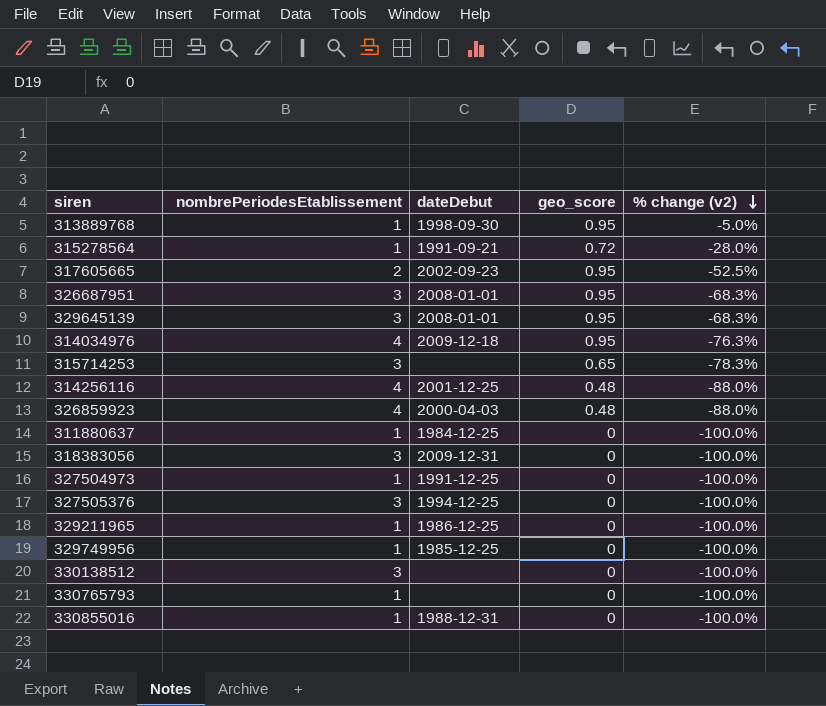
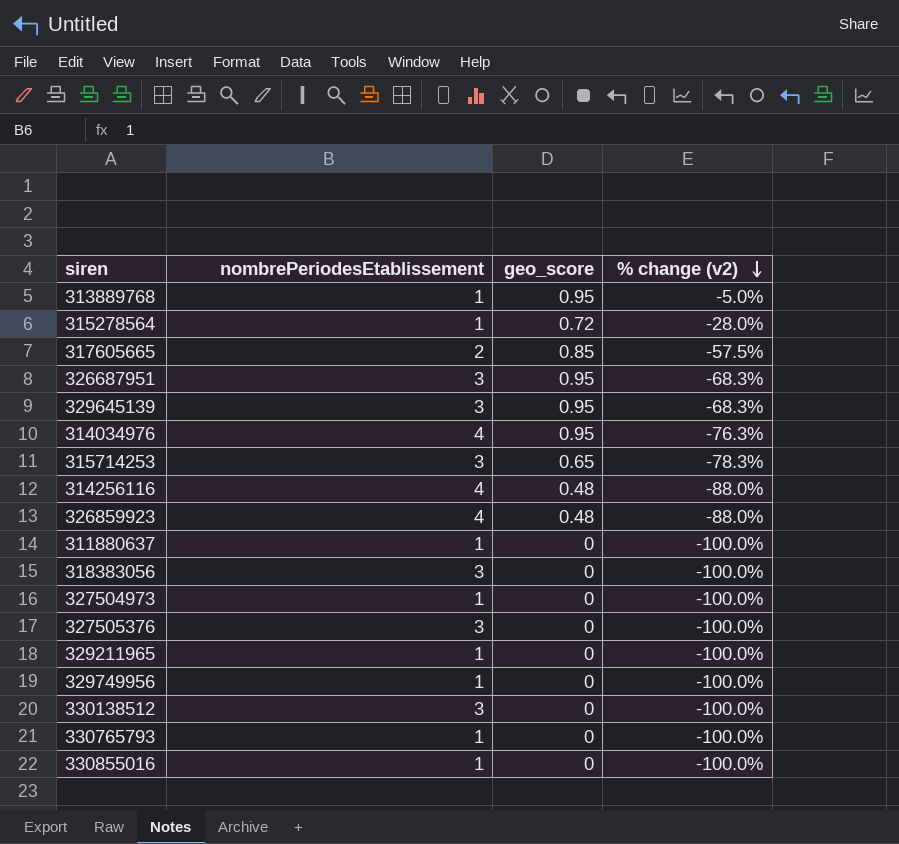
column dateDebut | position: 3 -> none
317605665 | geo_score: 0.95 -> 0.85
317605665 | % change (v2): -52.5% -> -57.5%

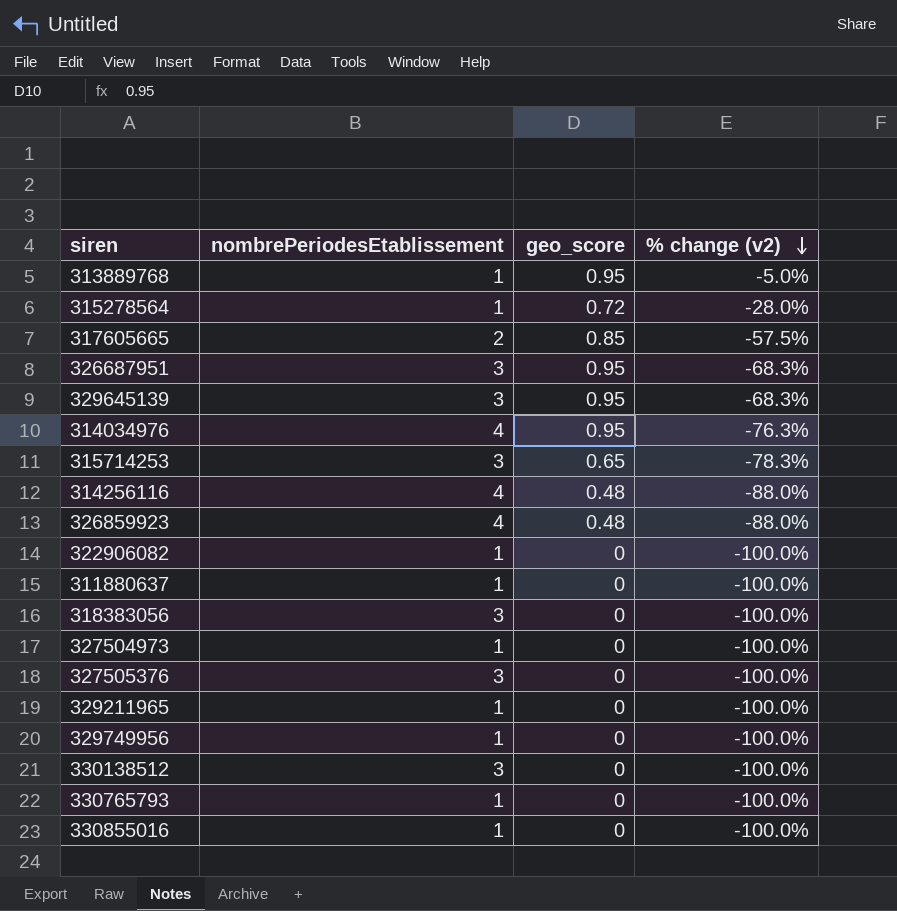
row 322906082: none -> 1 | 0 | -100.0%

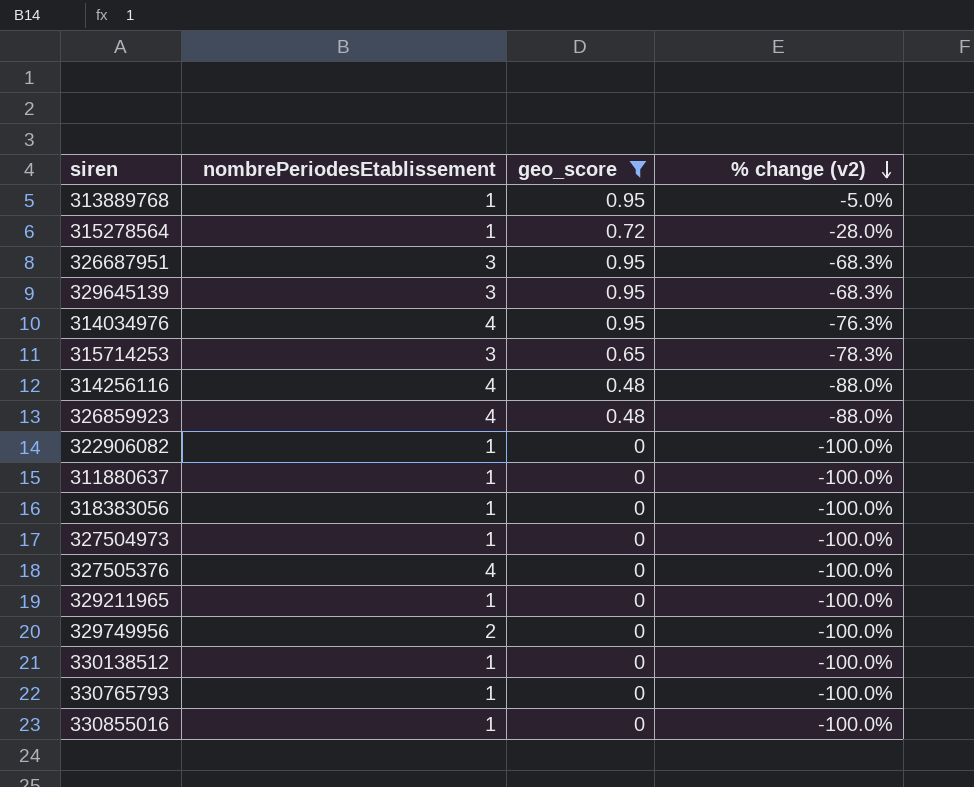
filter: none -> geo_score != 0.85
318383056 | nombrePeriodesEtablissement: 3 -> 1
327505376 | nombrePeriodesEtablissement: 3 -> 4
329749956 | nombrePeriodesEtablissement: 1 -> 2
330138512 | nombrePeriodesEtablissement: 3 -> 1

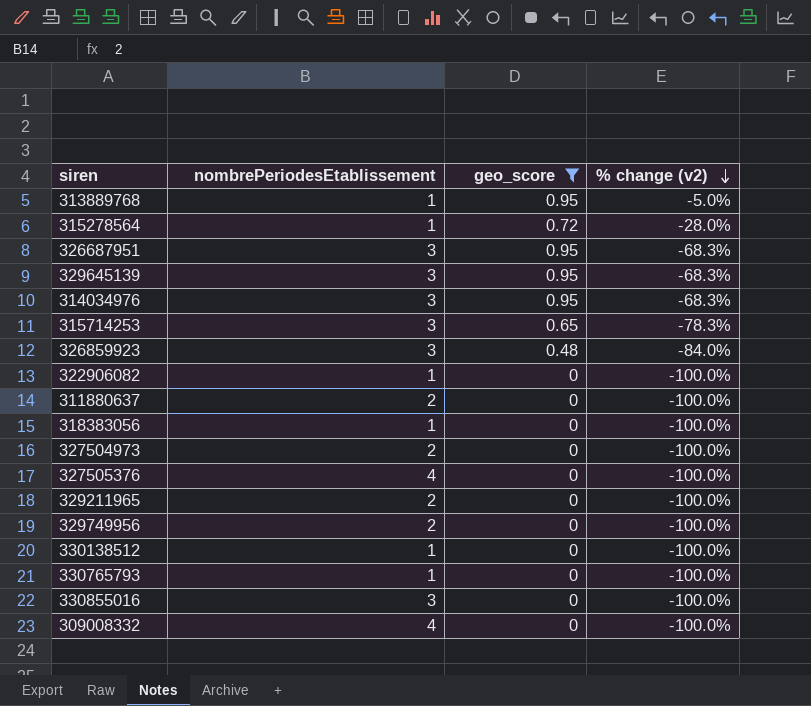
row 314256116: 4 | 0.48 | -88.0% -> none
314034976 | nombrePeriodesEtablissement: 4 -> 3
314034976 | % change (v2): -76.3% -> -68.3%
326859923 | nombrePeriodesEtablissement: 4 -> 3
326859923 | % change (v2): -88.0% -> -84.0%
311880637 | nombrePeriodesEtablissement: 1 -> 2
327504973 | nombrePeriodesEtablissement: 1 -> 2
329211965 | nombrePeriodesEtablissement: 1 -> 2
330855016 | nombrePeriodesEtablissement: 1 -> 3
row 309008332: none -> 4 | 0 | -100.0%

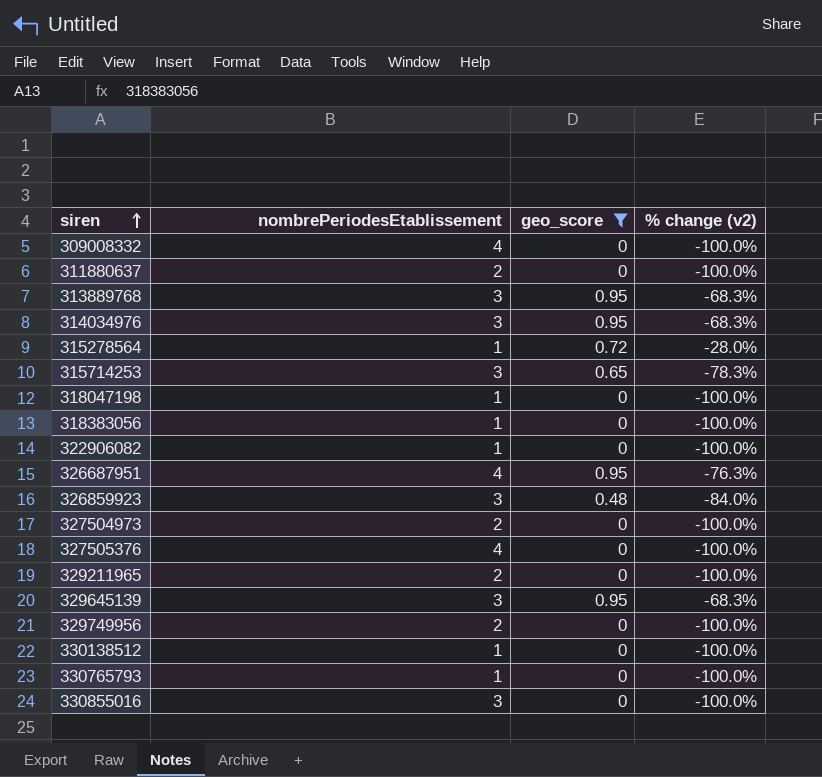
row order: % change (v2) descending -> siren ascending
313889768 | nombrePeriodesEtablissement: 1 -> 3
313889768 | % change (v2): -5.0% -> -68.3%
row 318047198: none -> 1 | 0 | -100.0%
326687951 | nombrePeriodesEtablissement: 3 -> 4
326687951 | % change (v2): -68.3% -> -76.3%

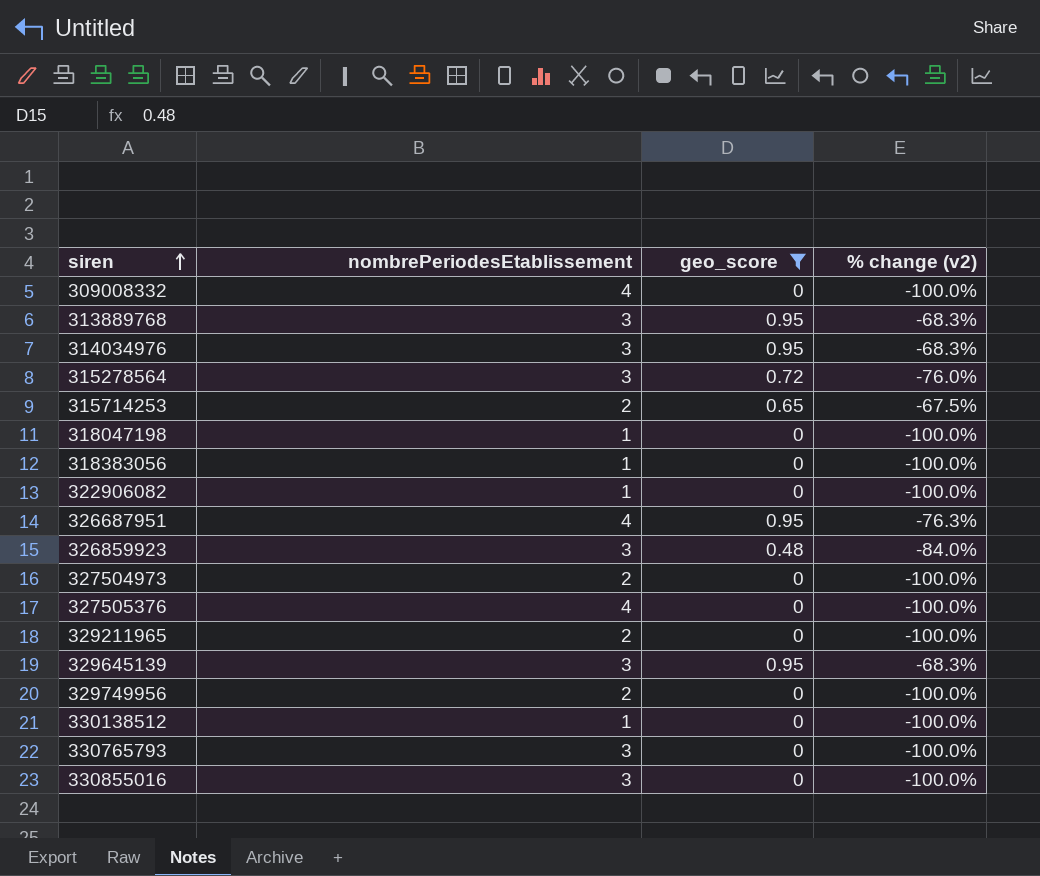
row 311880637: 2 | 0 | -100.0% -> none
315278564 | nombrePeriodesEtablissement: 1 -> 3
315278564 | % change (v2): -28.0% -> -76.0%
315714253 | nombrePeriodesEtablissement: 3 -> 2
315714253 | % change (v2): -78.3% -> -67.5%
330765793 | nombrePeriodesEtablissement: 1 -> 3

